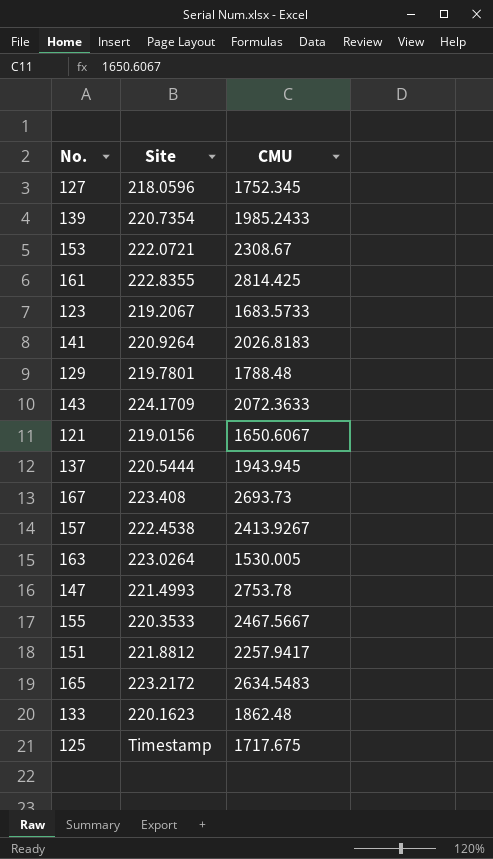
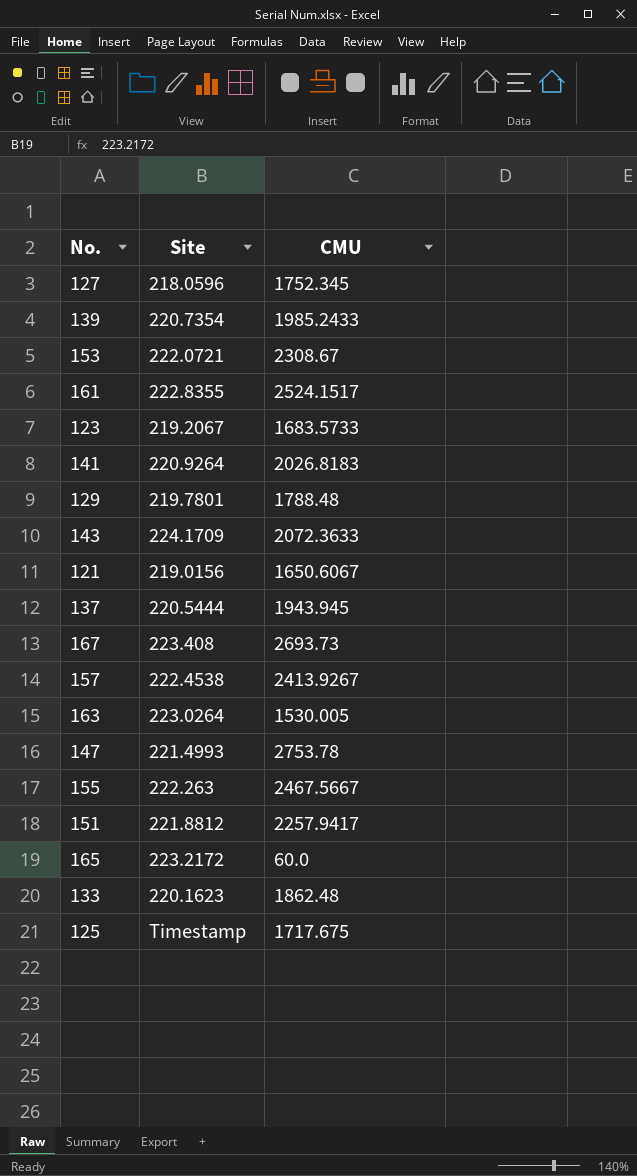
161 | CMU: 2814.425 -> 2524.1517
155 | Site: 220.3533 -> 222.263
165 | CMU: 2634.5483 -> 60.0

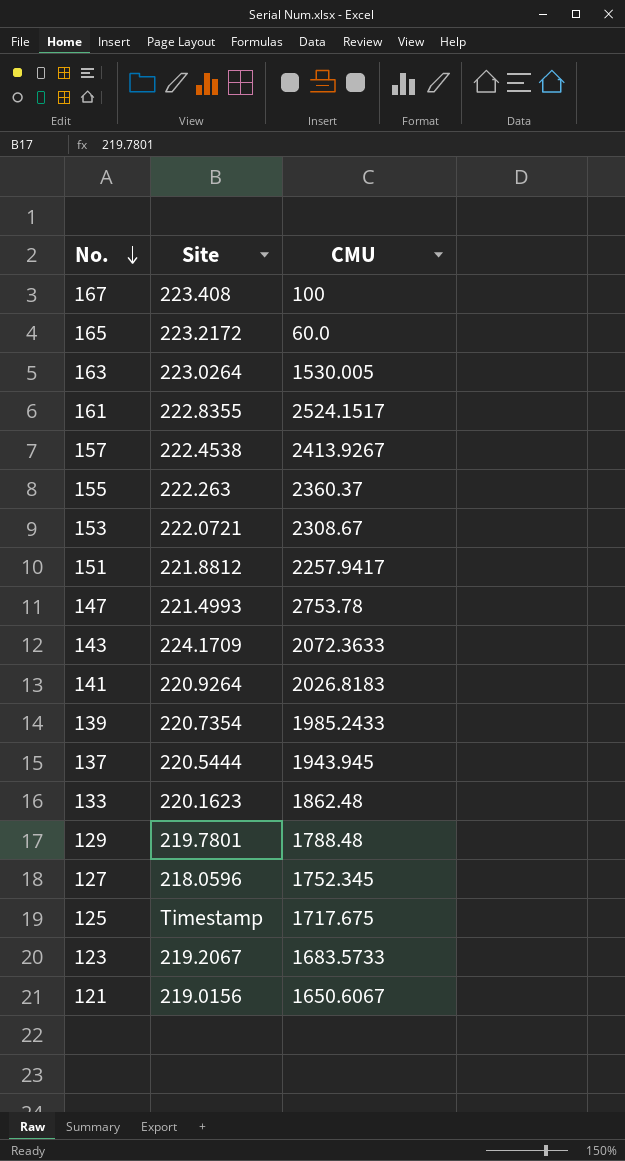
row order: none -> No. descending
167 | CMU: 2693.73 -> 100
155 | CMU: 2467.5667 -> 2360.37

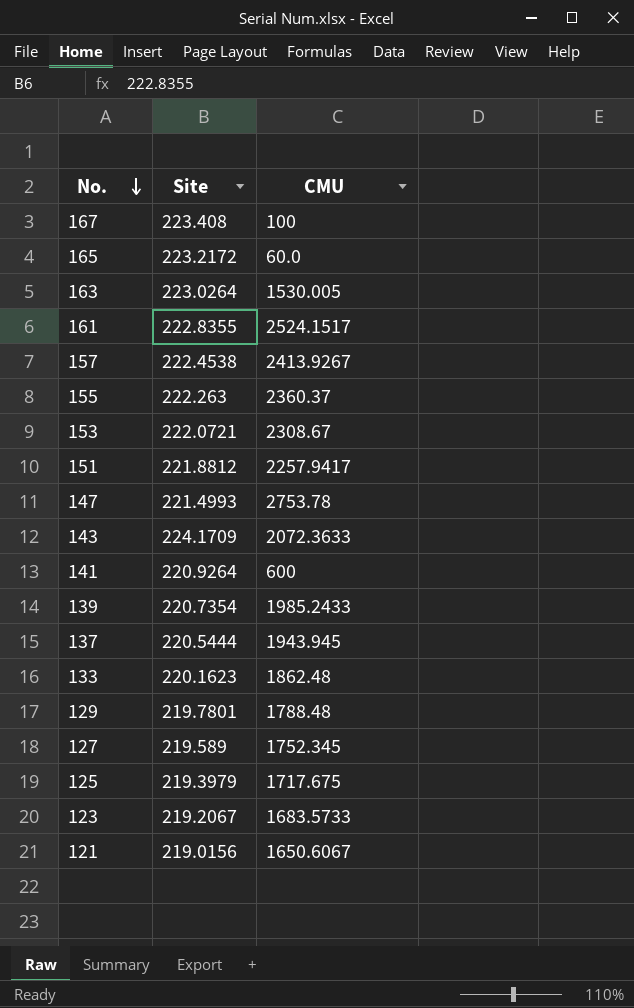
141 | CMU: 2026.8183 -> 600
127 | Site: 218.0596 -> 219.589
125 | Site: Timestamp -> 219.3979

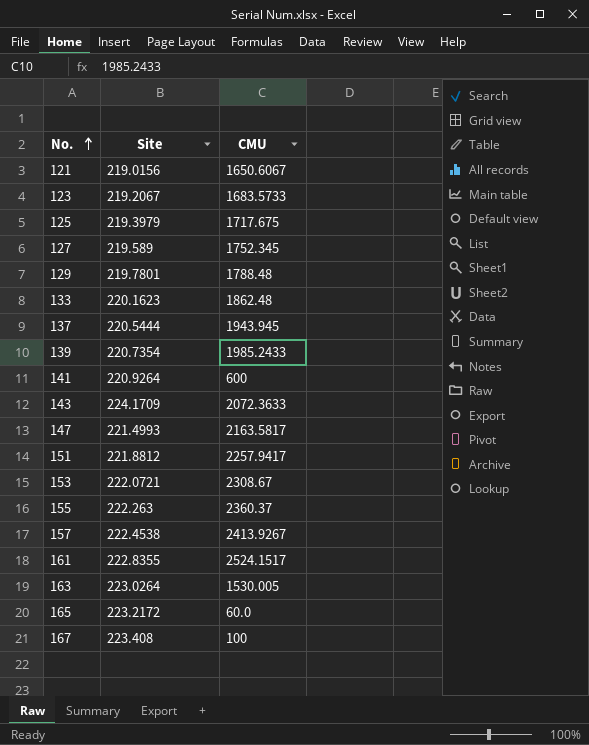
row order: No. descending -> No. ascending
147 | CMU: 2753.78 -> 2163.5817

